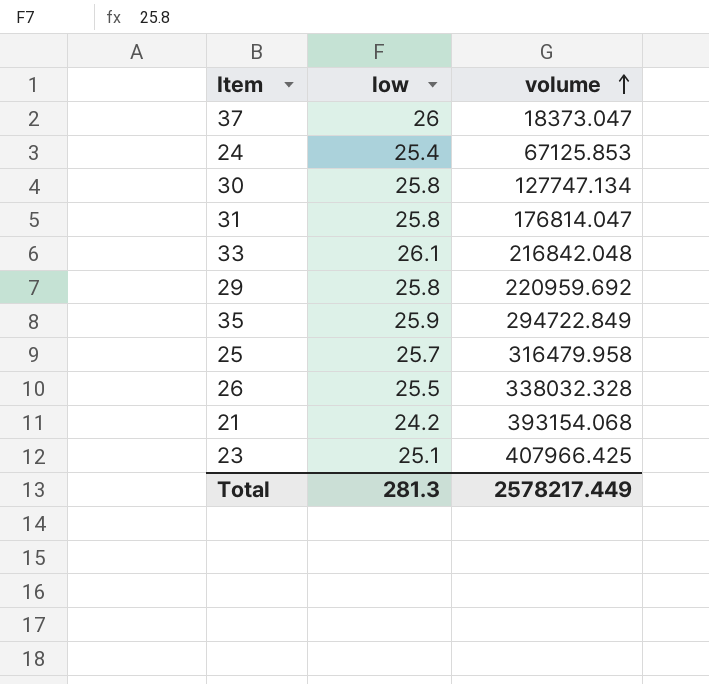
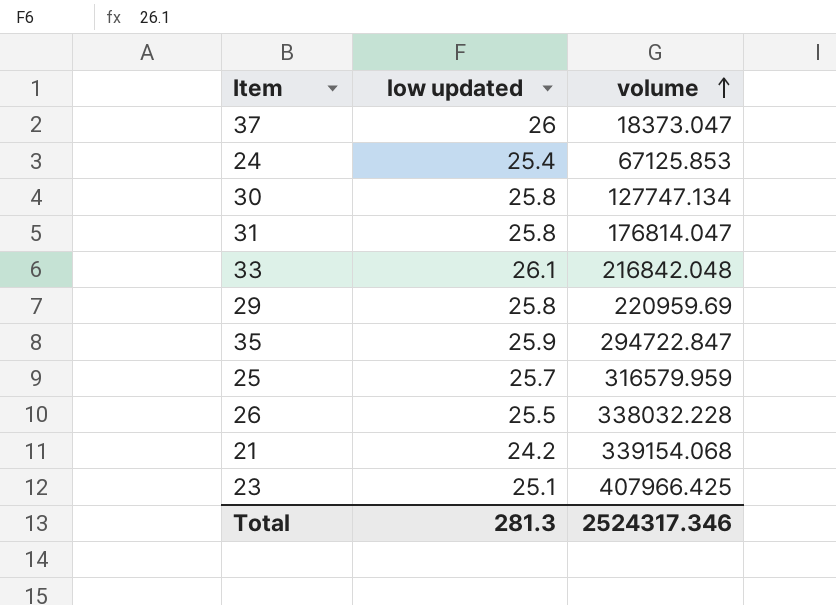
column name: low -> low updated
29 | volume: 220959.692 -> 220959.69
35 | volume: 294722.849 -> 294722.847
25 | volume: 316479.958 -> 316579.959
26 | volume: 338032.328 -> 338032.228
21 | volume: 393154.068 -> 339154.068
Total | volume: 2578217.449 -> 2524317.346

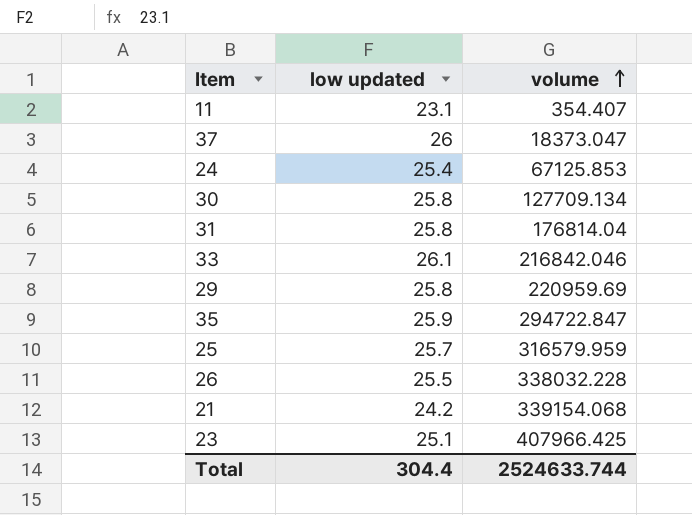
row 11: none -> 23.1 | 354.407
30 | volume: 127747.134 -> 127709.134
31 | volume: 176814.047 -> 176814.04
33 | volume: 216842.048 -> 216842.046
Total | low updated: 281.3 -> 304.4
Total | volume: 2524317.346 -> 2524633.744

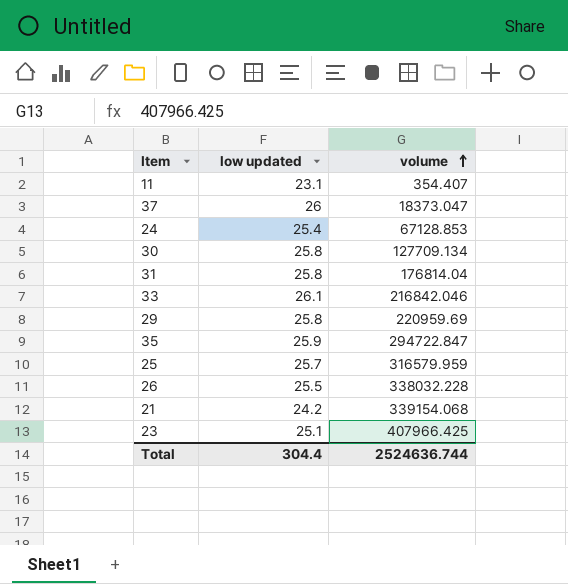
24 | volume: 67125.853 -> 67128.853
Total | volume: 2524633.744 -> 2524636.744

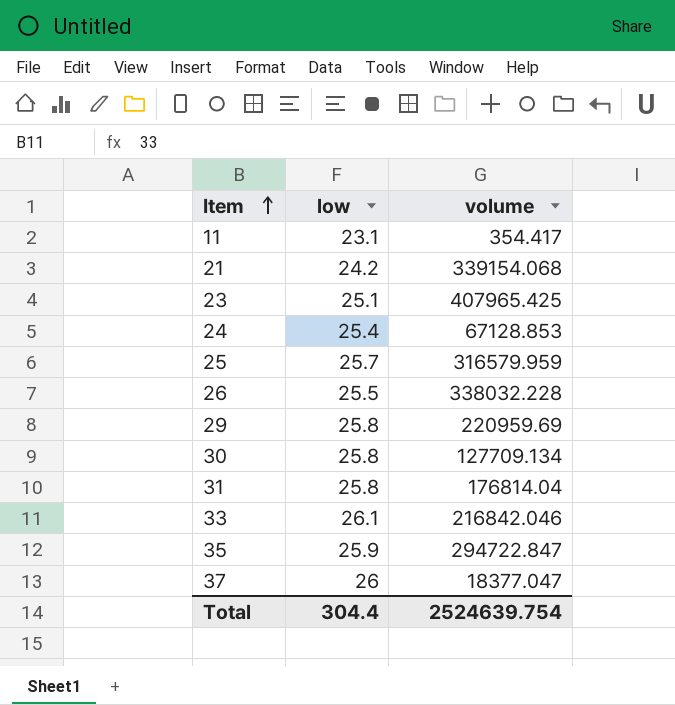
row order: volume ascending -> Item ascending
column name: low updated -> low
11 | volume: 354.407 -> 354.417
23 | volume: 407966.425 -> 407965.425
37 | volume: 18373.047 -> 18377.047
Total | volume: 2524636.744 -> 2524639.754

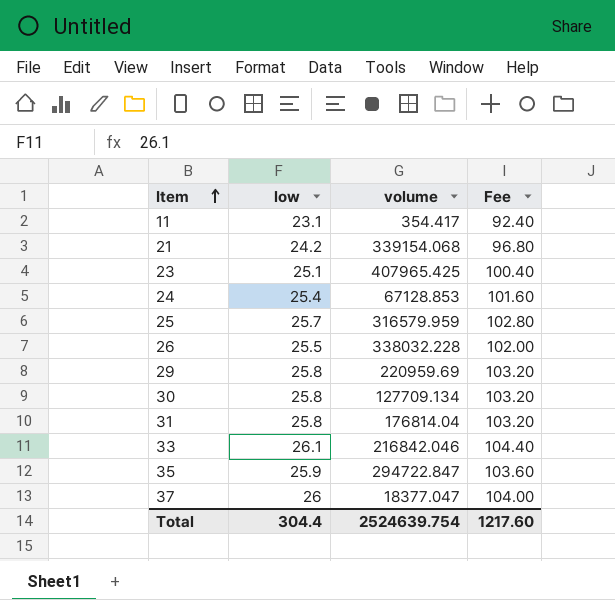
column Fee | formula: none -> [low] * 4

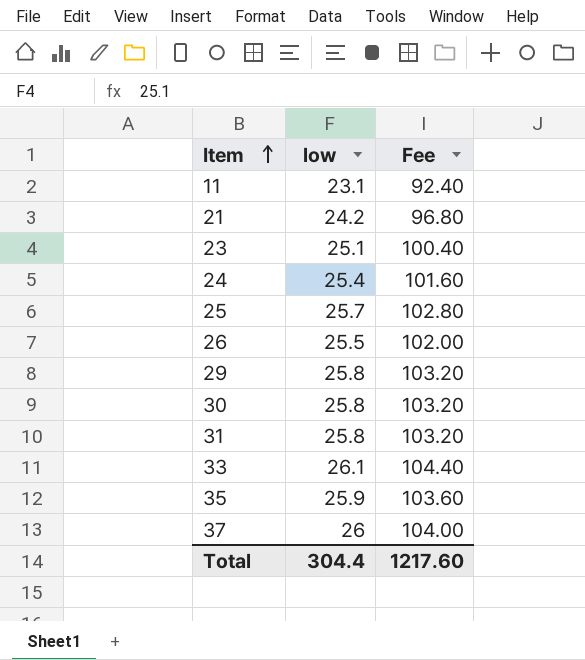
column volume | position: 3 -> none

